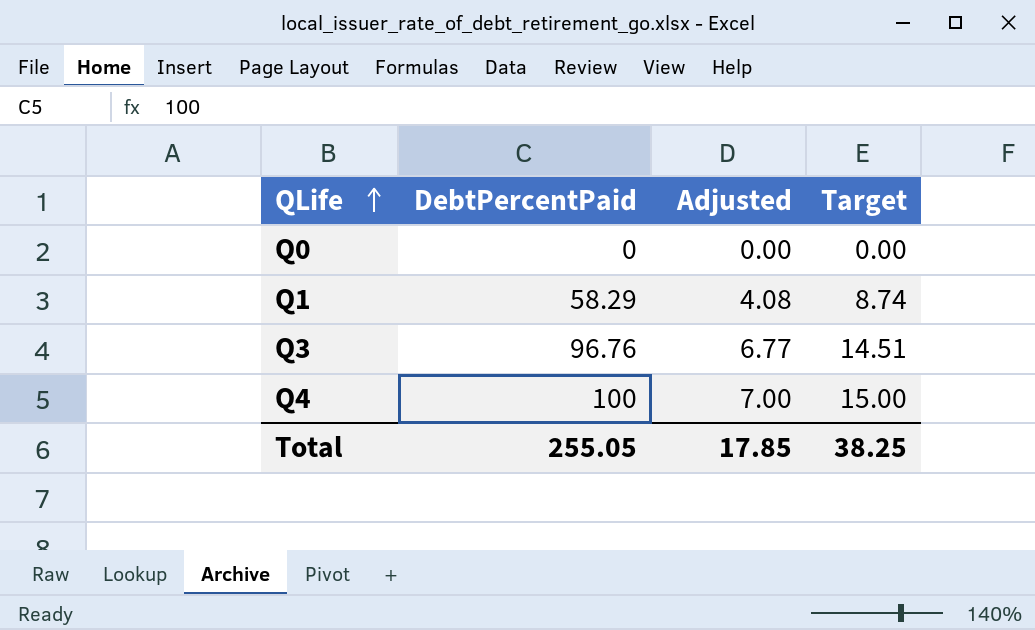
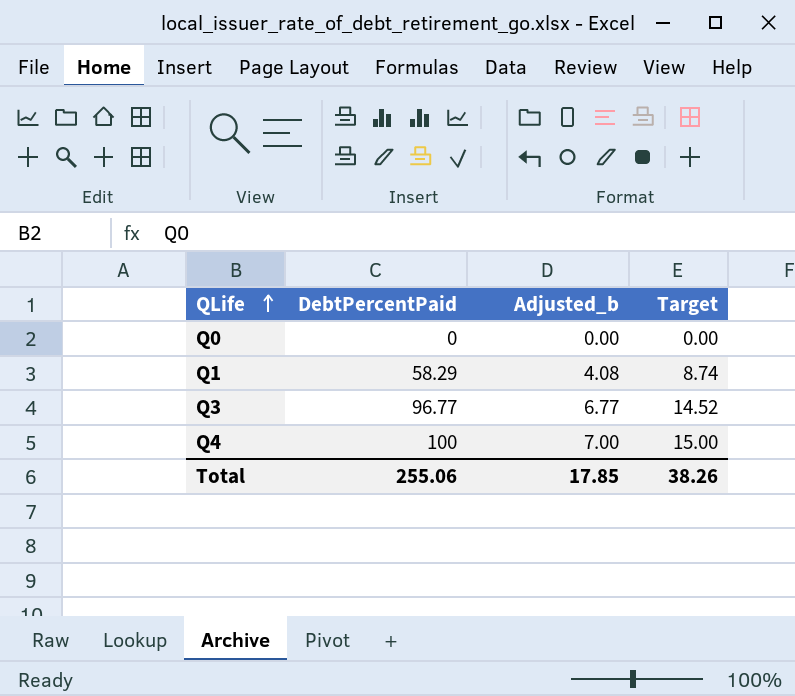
column name: Adjusted -> Adjusted_b
Q3 | DebtPercentPaid: 96.76 -> 96.77
Q3 | Target: 14.51 -> 14.52
Total | DebtPercentPaid: 255.05 -> 255.06
Total | Target: 38.25 -> 38.26

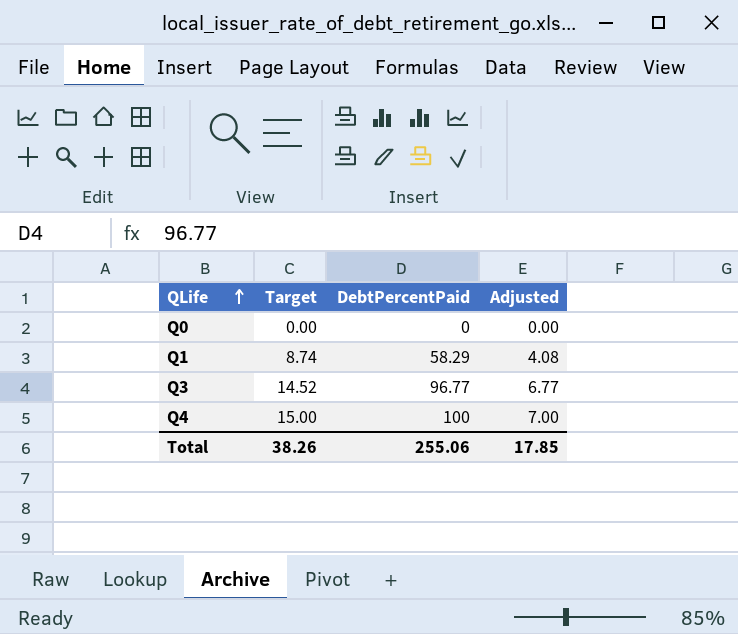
column Target | position: 4 -> 2
column name: Adjusted_b -> Adjusted

